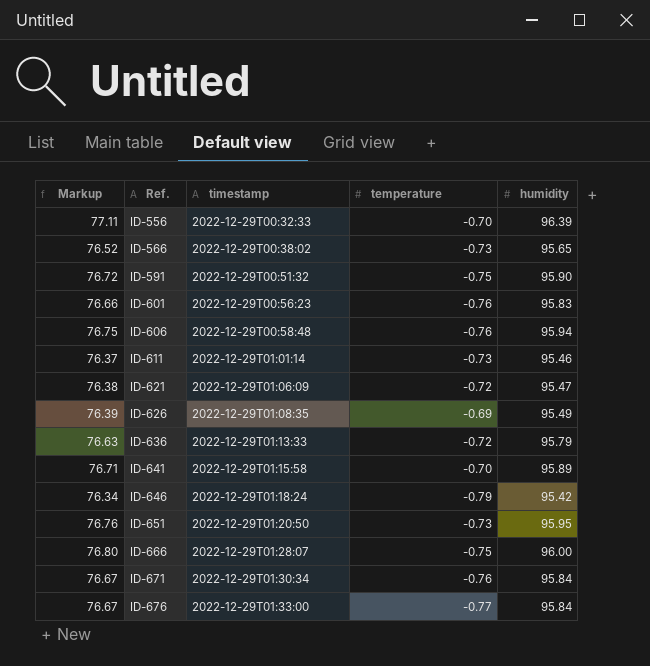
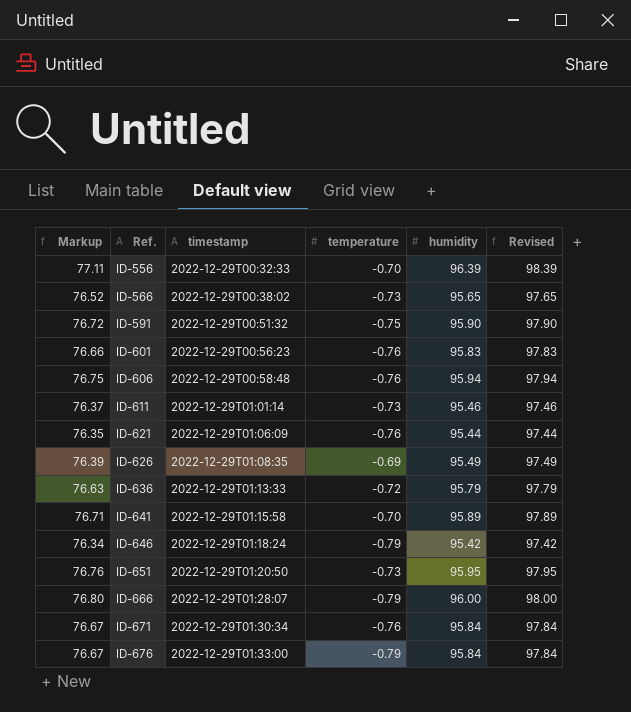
column Revised | formula: none -> [humidity] + 2
ID-621 | Markup: 76.38 -> 76.35
ID-621 | temperature: -0.72 -> -0.76
ID-621 | humidity: 95.47 -> 95.44
ID-666 | temperature: -0.75 -> -0.79
ID-676 | temperature: -0.77 -> -0.79

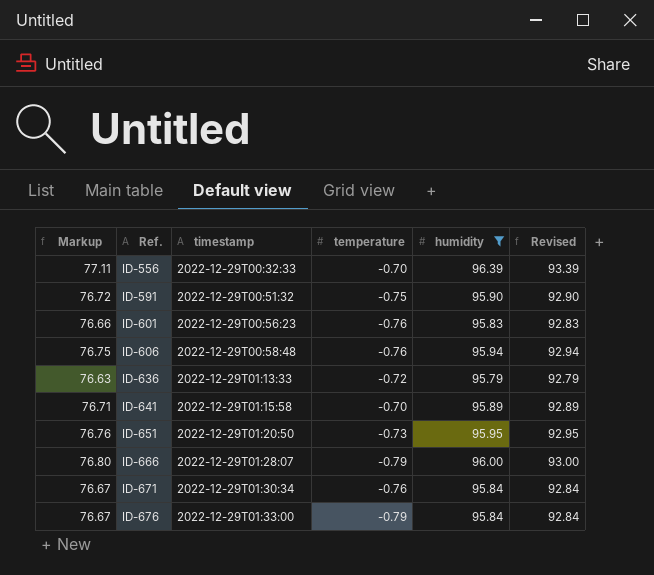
filter: none -> humidity >= 95.79
column Revised | formula: [humidity] + 2 -> [humidity] - 3

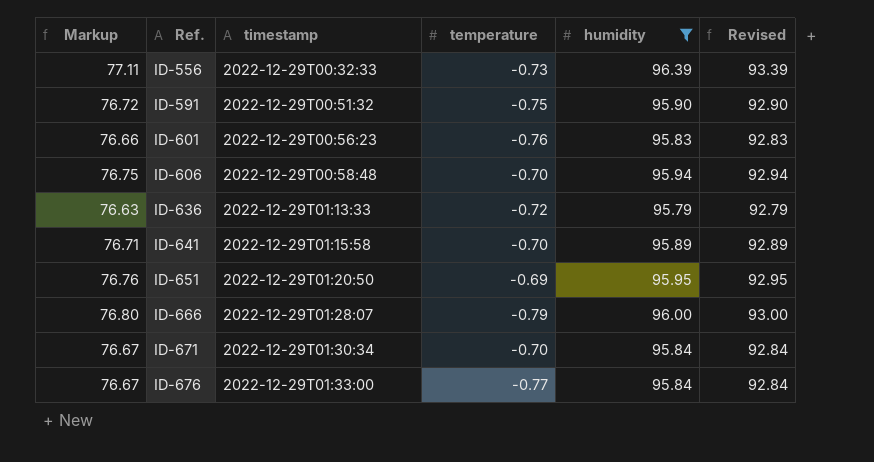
ID-556 | temperature: -0.70 -> -0.73
ID-606 | temperature: -0.76 -> -0.70
ID-651 | temperature: -0.73 -> -0.69
ID-671 | temperature: -0.76 -> -0.70
ID-676 | temperature: -0.79 -> -0.77

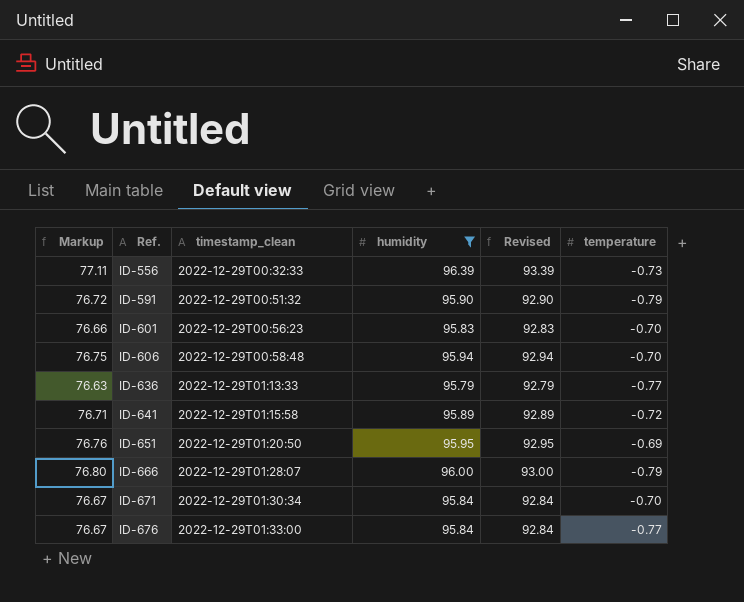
column name: timestamp -> timestamp_clean
column temperature | position: 4 -> 6
ID-591 | temperature: -0.75 -> -0.79
ID-601 | temperature: -0.76 -> -0.70
ID-636 | temperature: -0.72 -> -0.77
ID-641 | temperature: -0.70 -> -0.72

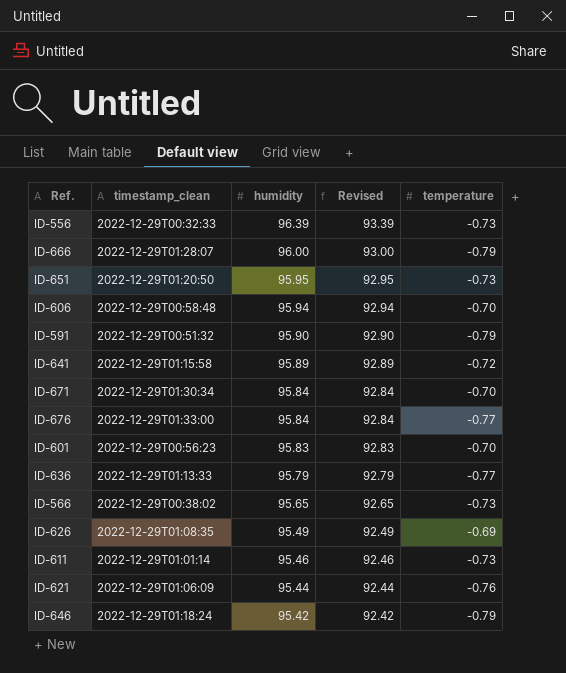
filter: humidity >= 95.79 -> none
row order: Ref. ascending -> humidity descending
column Markup | formula: [humidity] * 0.8 -> none
ID-651 | temperature: -0.69 -> -0.73

